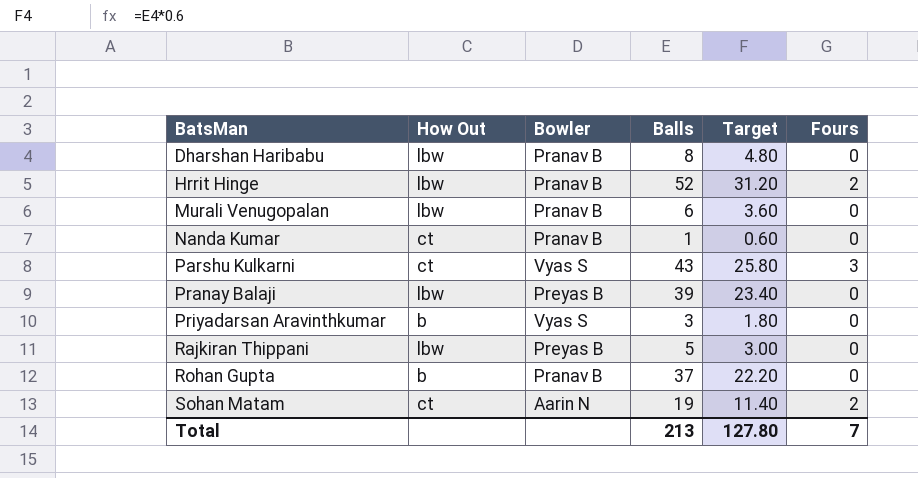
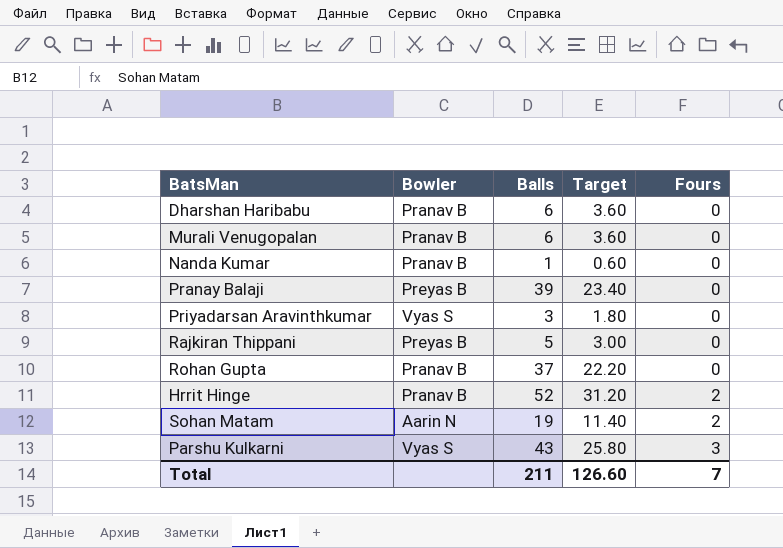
row order: BatsMan ascending -> Fours ascending
column How Out | position: 2 -> none
Dharshan Haribabu | Balls: 8 -> 6
Dharshan Haribabu | Target: 4.80 -> 3.60
Total | Balls: 213 -> 211
Total | Target: 127.80 -> 126.60

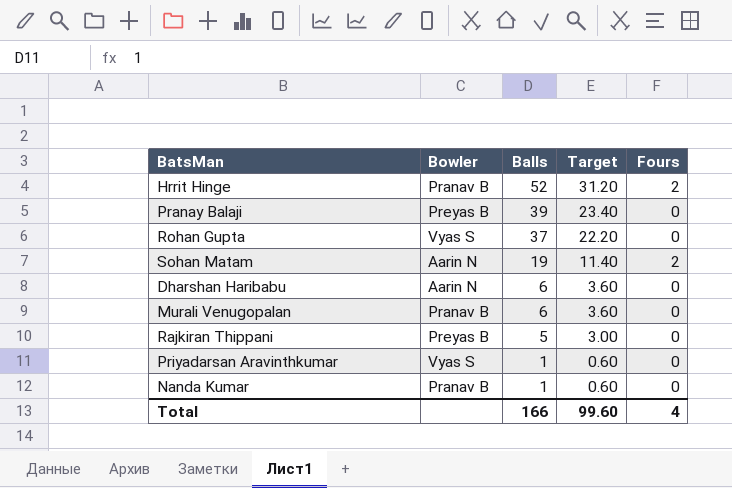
row order: Fours ascending -> Balls descending
row Parshu Kulkarni: Vyas S | 43 | 25.80 | 3 -> none
Rohan Gupta | Bowler: Pranav B -> Vyas S
Dharshan Haribabu | Bowler: Pranav B -> Aarin N
Priyadarsan Aravinthkumar | Balls: 3 -> 1
Priyadarsan Aravinthkumar | Target: 1.80 -> 0.60
Total | Balls: 211 -> 166
Total | Target: 126.60 -> 99.60
Total | Fours: 7 -> 4

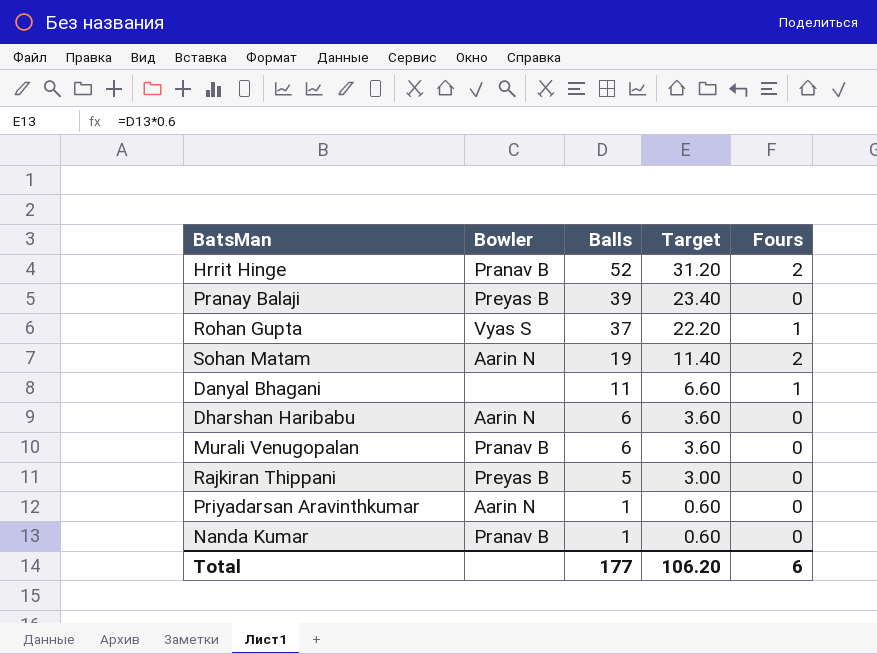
Rohan Gupta | Fours: 0 -> 1
row Danyal Bhagani: none -> none | 11 | 6.60 | 1
Priyadarsan Aravinthkumar | Bowler: Vyas S -> Aarin N
Total | Balls: 166 -> 177
Total | Target: 99.60 -> 106.20
Total | Fours: 4 -> 6

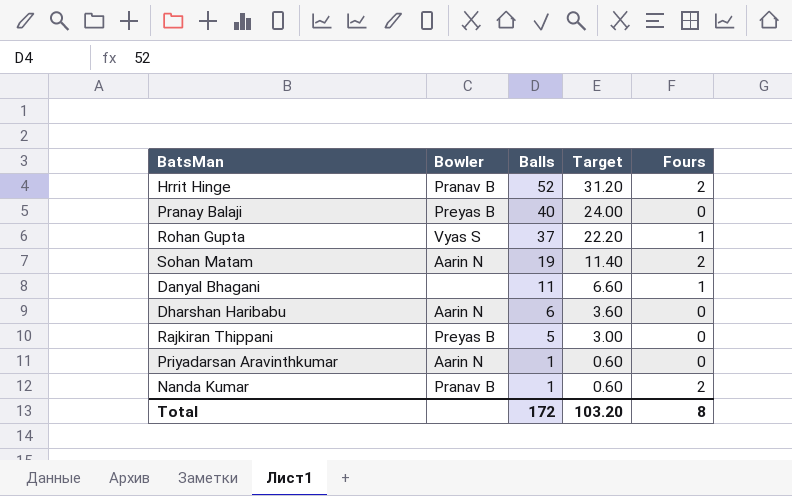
row Murali Venugopalan: Pranav B | 6 | 3.60 | 0 -> none
Pranay Balaji | Balls: 39 -> 40
Pranay Balaji | Target: 23.40 -> 24.00
Nanda Kumar | Fours: 0 -> 2
Total | Balls: 177 -> 172
Total | Target: 106.20 -> 103.20
Total | Fours: 6 -> 8

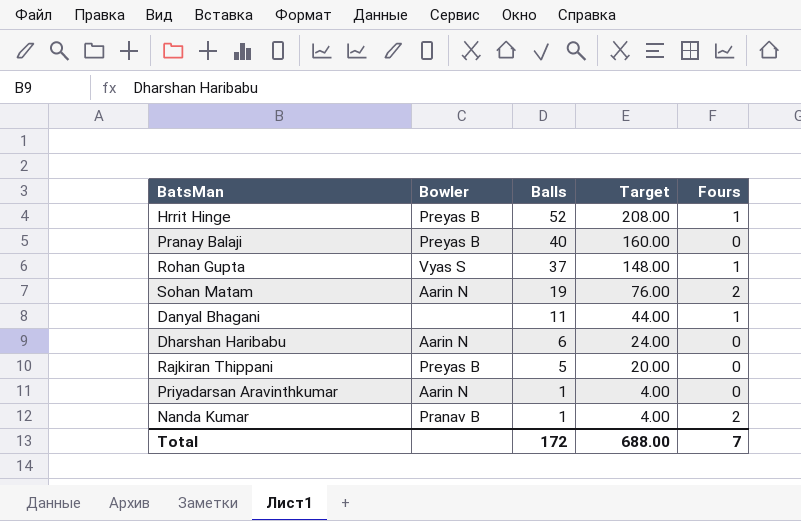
column Target | formula: [Balls] * 0.6 -> [Balls] * 4
Hrrit Hinge | Bowler: Pranav B -> Preyas B
Hrrit Hinge | Fours: 2 -> 1
Total | Target: 103.20 -> 688.00
Total | Fours: 8 -> 7

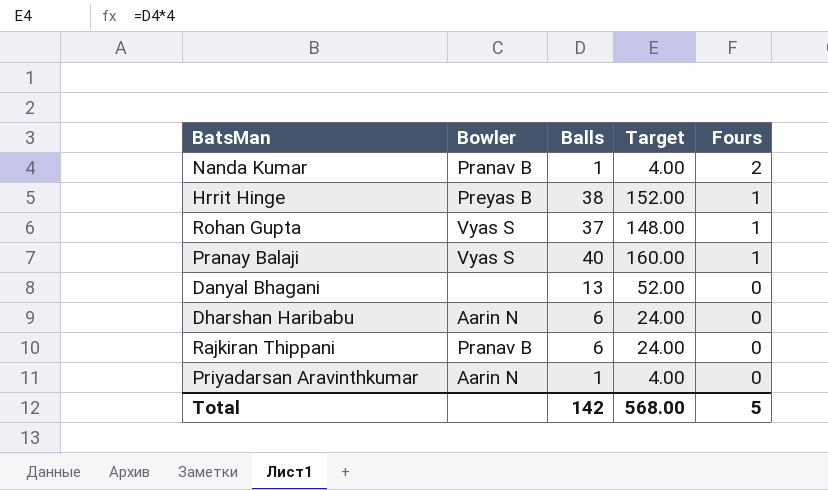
row order: Balls descending -> Fours descending
row Sohan Matam: Aarin N | 19 | 76.00 | 2 -> none
Hrrit Hinge | Balls: 52 -> 38
Hrrit Hinge | Target: 208.00 -> 152.00
Pranay Balaji | Bowler: Preyas B -> Vyas S
Pranay Balaji | Fours: 0 -> 1
Danyal Bhagani | Balls: 11 -> 13
Danyal Bhagani | Target: 44.00 -> 52.00
Danyal Bhagani | Fours: 1 -> 0
Rajkiran Thippani | Bowler: Preyas B -> Pranav B
Rajkiran Thippani | Balls: 5 -> 6
Rajkiran Thippani | Target: 20.00 -> 24.00
Total | Balls: 172 -> 142
Total | Target: 688.00 -> 568.00
Total | Fours: 7 -> 5

